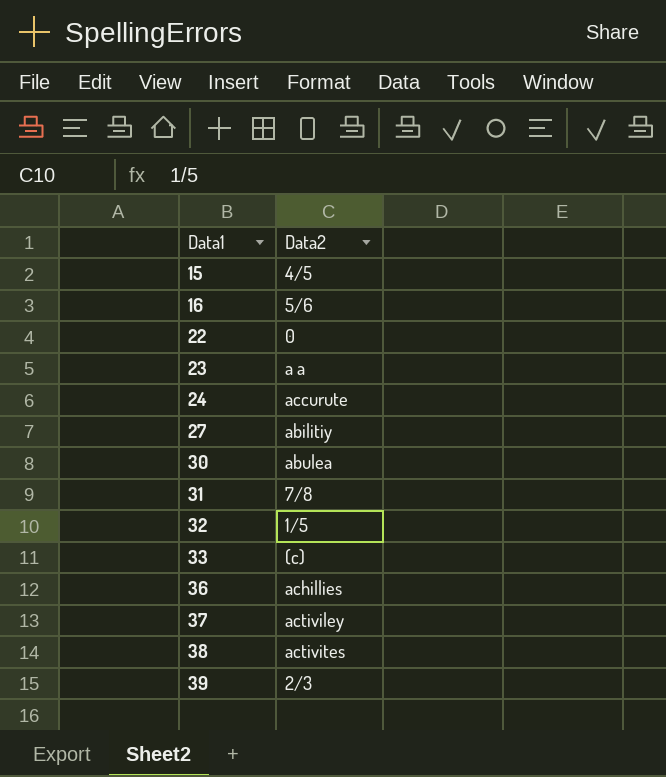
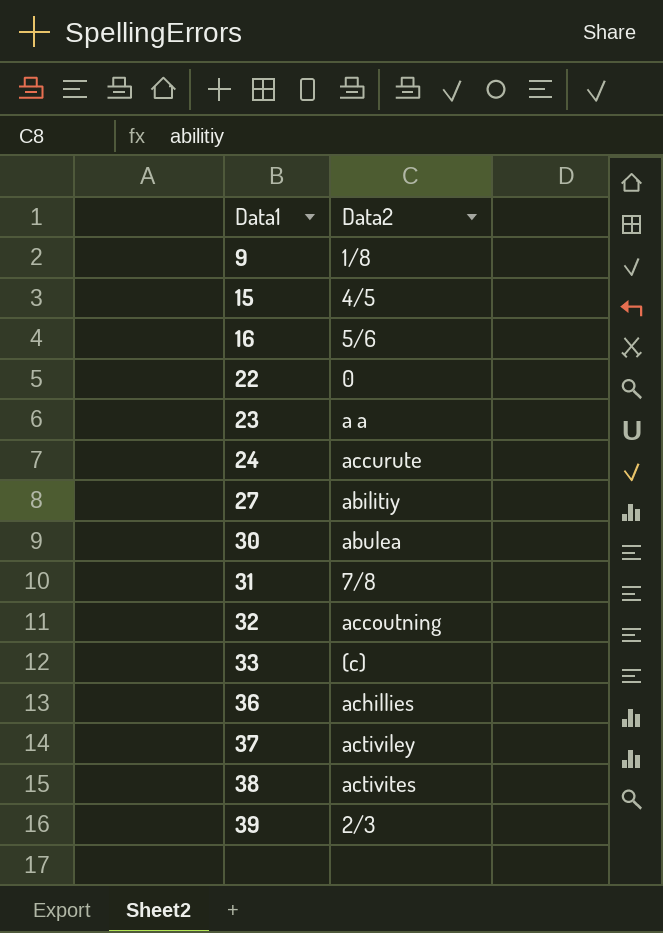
row 9: none -> 1/8
32 | Data2: 1/5 -> accoutning

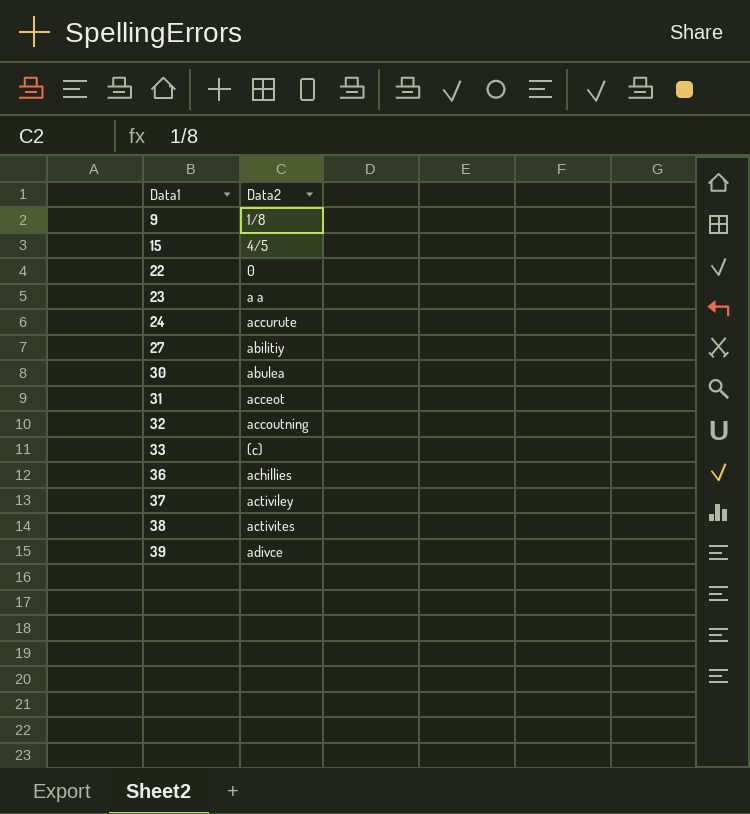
row 16: 5/6 -> none
31 | Data2: 7/8 -> acceot
39 | Data2: 2/3 -> adivce

